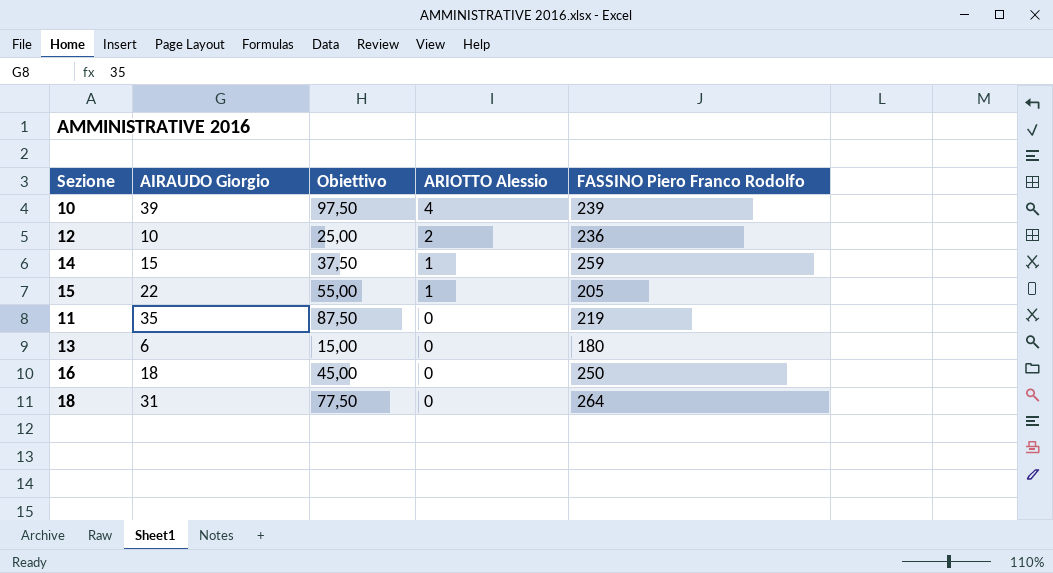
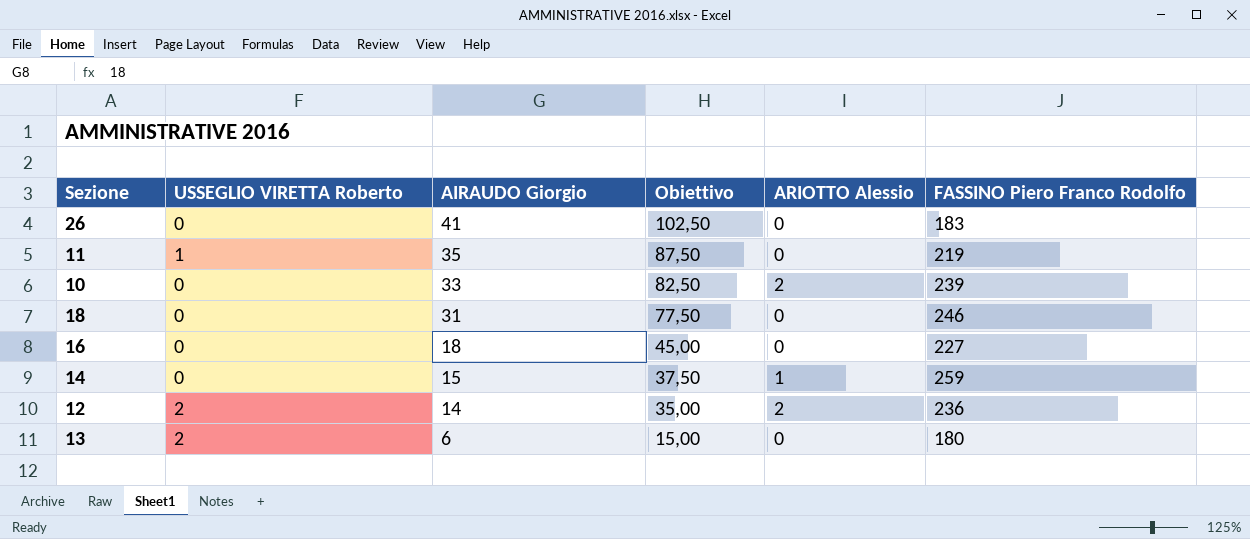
row order: ARIOTTO Alessio descending -> AIRAUDO Giorgio descending
column USSEGLIO VIRETTA Roberto | position: none -> 2
row 15: 22 | 55,00 | 1 | 205 -> none
row 26: none -> 0 | 41 | 102,50 | 0 | 183
10 | AIRAUDO Giorgio: 39 -> 33
10 | Obiettivo: 97,50 -> 82,50
10 | ARIOTTO Alessio: 4 -> 2
18 | FASSINO Piero Franco Rodolfo: 264 -> 246
16 | FASSINO Piero Franco Rodolfo: 250 -> 227
12 | AIRAUDO Giorgio: 10 -> 14
12 | Obiettivo: 25,00 -> 35,00

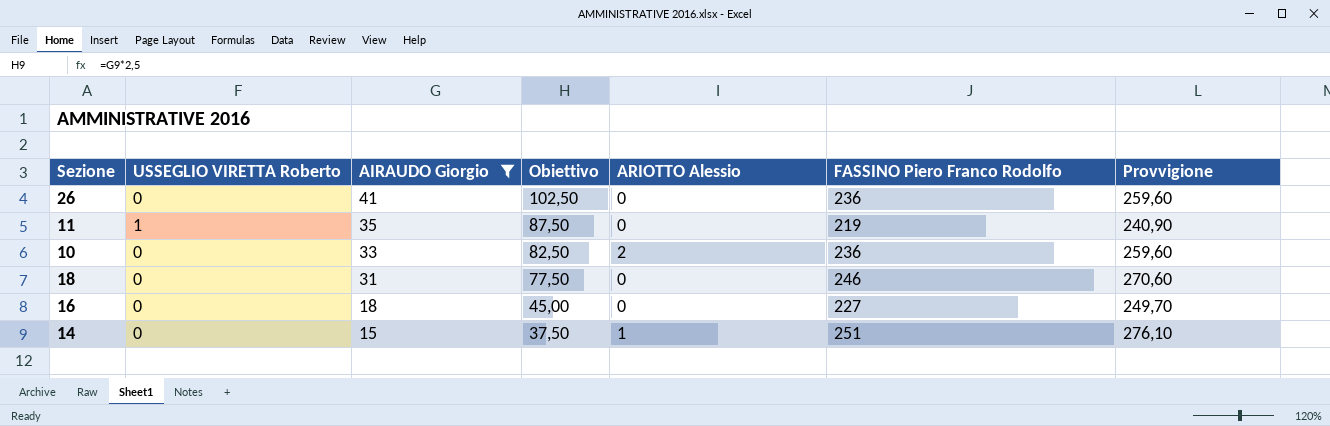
filter: none -> AIRAUDO Giorgio >= 15
column Provvigione | formula: none -> [FASSINO Piero Franco Rodolfo] * 1,1
26 | FASSINO Piero Franco Rodolfo: 183 -> 236
10 | FASSINO Piero Franco Rodolfo: 239 -> 236
14 | FASSINO Piero Franco Rodolfo: 259 -> 251

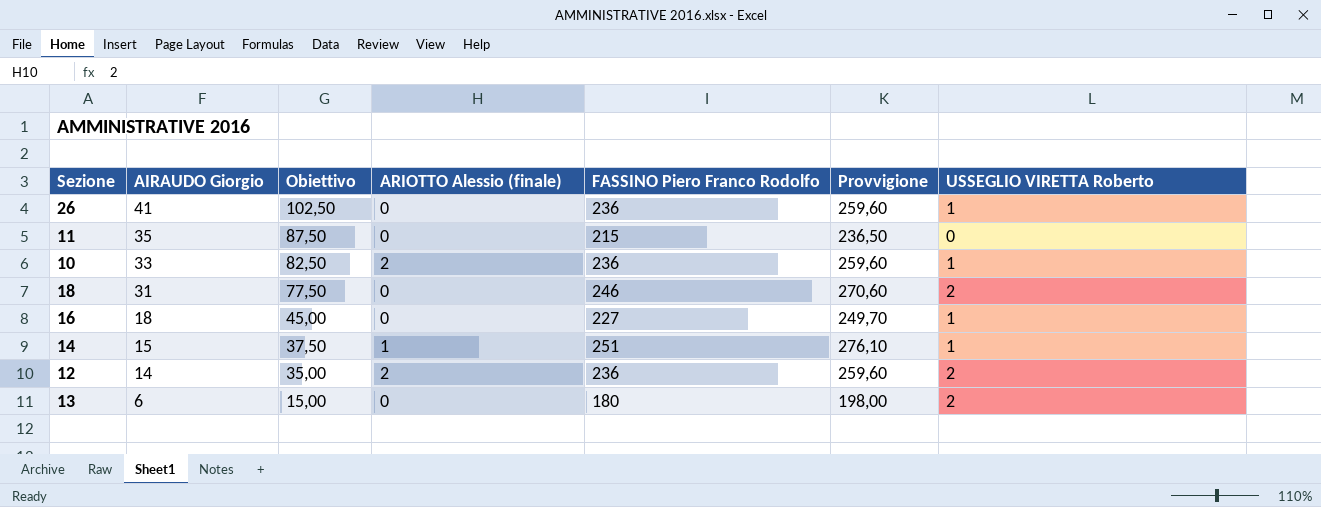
filter: AIRAUDO Giorgio >= 15 -> none
column name: ARIOTTO Alessio -> ARIOTTO Alessio (finale)
column USSEGLIO VIRETTA Roberto | position: 2 -> 7
26 | USSEGLIO VIRETTA Roberto: 0 -> 1
11 | FASSINO Piero Franco Rodolfo: 219 -> 215
11 | Provvigione: 240,90 -> 236,50
11 | USSEGLIO VIRETTA Roberto: 1 -> 0
10 | USSEGLIO VIRETTA Roberto: 0 -> 1
18 | USSEGLIO VIRETTA Roberto: 0 -> 2
16 | USSEGLIO VIRETTA Roberto: 0 -> 1
14 | USSEGLIO VIRETTA Roberto: 0 -> 1

